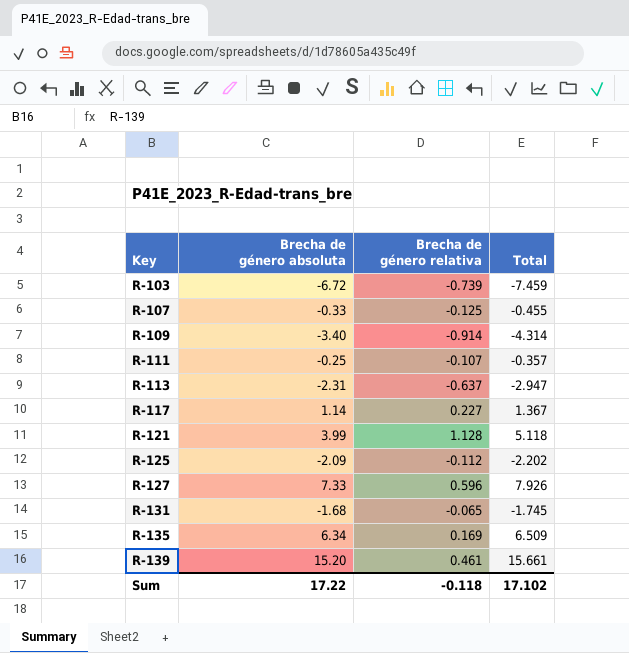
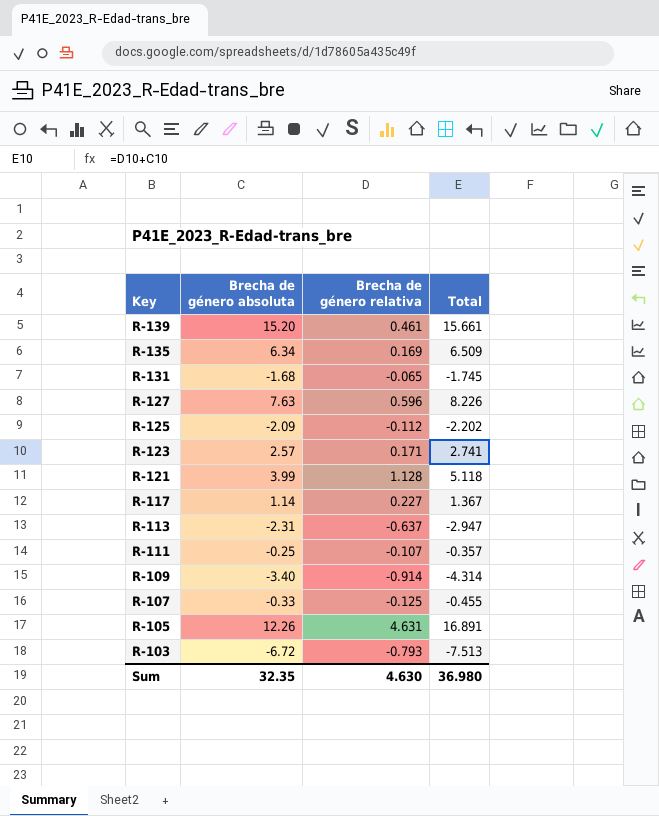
row order: Key ascending -> Key descending
R-127 | Brecha de género absoluta: 7.33 -> 7.63
R-127 | Total: 7.926 -> 8.226
row R-123: none -> 2.57 | 0.171 | 2.741
row R-105: none -> 12.26 | 4.631 | 16.891
R-103 | Brecha de género relativa: -0.739 -> -0.793
R-103 | Total: -7.459 -> -7.513
Sum | Brecha de género absoluta: 17.22 -> 32.35
Sum | Brecha de género relativa: -0.118 -> 4.630
Sum | Total: 17.102 -> 36.980

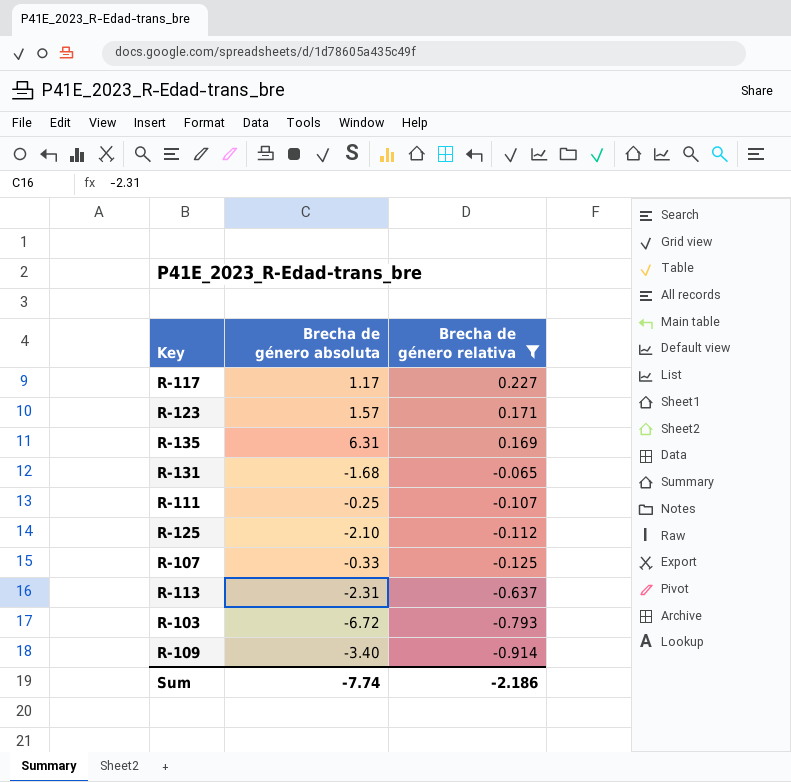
filter: none -> Brecha de género relativa <= 0.227
row order: Key descending -> Brecha de género relativa descending
column Total | formula: [Brecha de género absoluta] + [Brecha de género relativa] -> none
R-117 | Brecha de género absoluta: 1.14 -> 1.17
R-123 | Brecha de género absoluta: 2.57 -> 1.57
R-135 | Brecha de género absoluta: 6.34 -> 6.31
R-125 | Brecha de género absoluta: -2.09 -> -2.10
Sum | Brecha de género absoluta: 32.35 -> -7.74
Sum | Brecha de género relativa: 4.630 -> -2.186

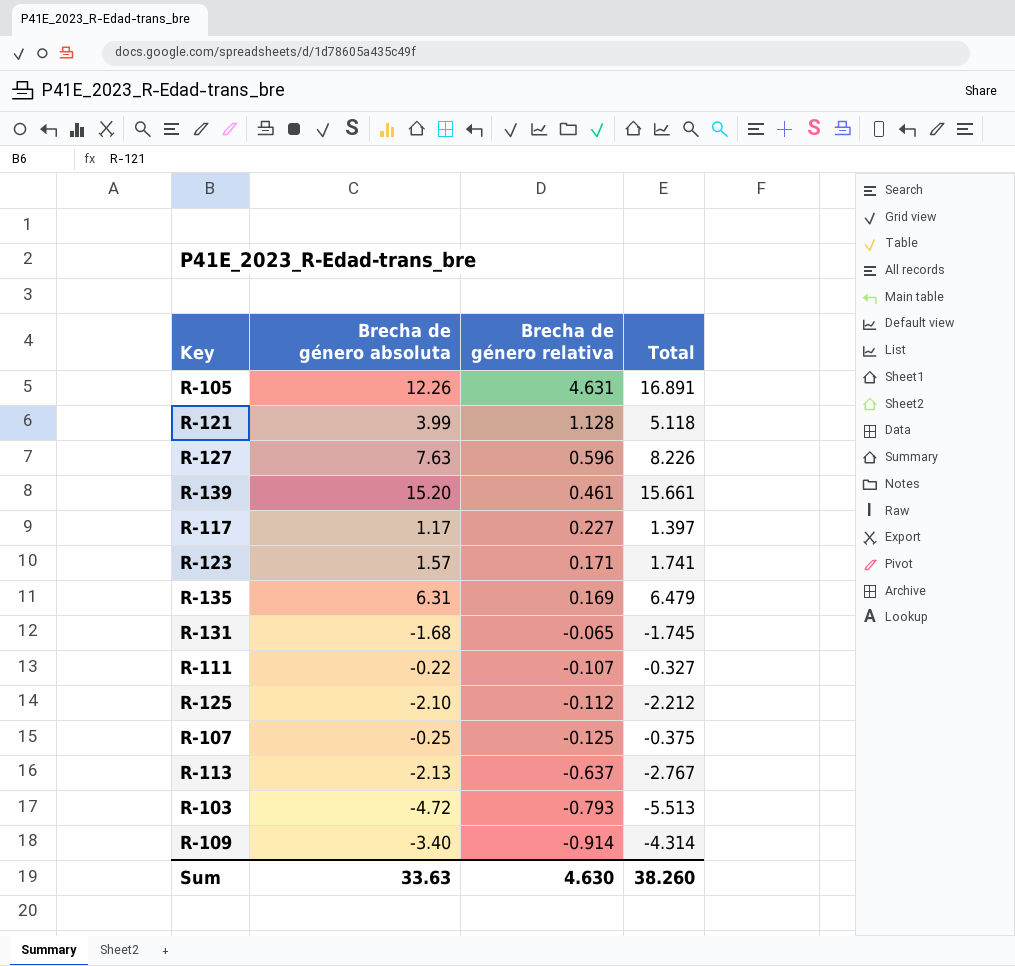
filter: Brecha de género relativa <= 0.227 -> none
column Total | formula: none -> [Brecha de género absoluta] + [Brecha de género relativa]
R-111 | Brecha de género absoluta: -0.25 -> -0.22
R-107 | Brecha de género absoluta: -0.33 -> -0.25
R-113 | Brecha de género absoluta: -2.31 -> -2.13
R-103 | Brecha de género absoluta: -6.72 -> -4.72
Sum | Brecha de género absoluta: -7.74 -> 33.63
Sum | Brecha de género relativa: -2.186 -> 4.630

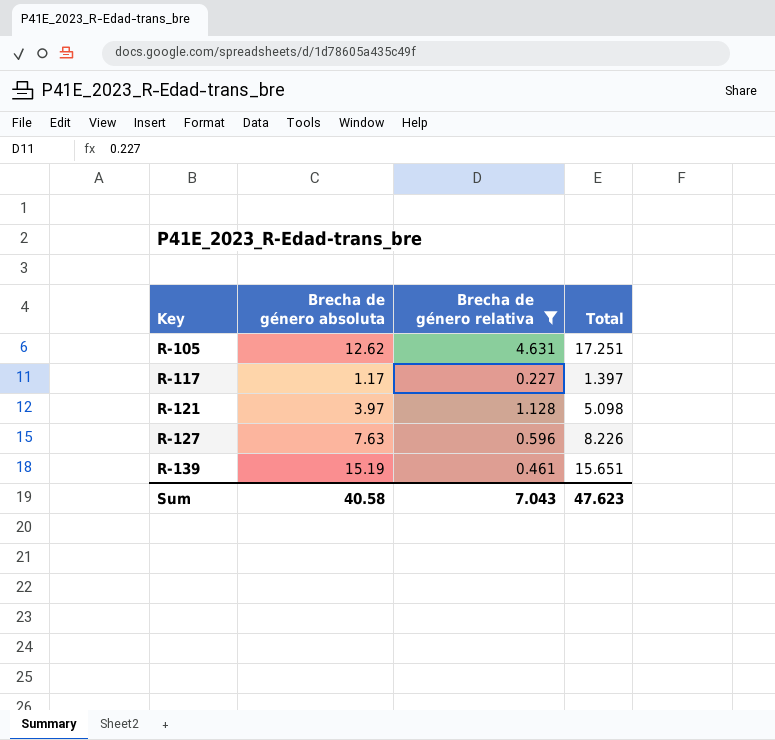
filter: none -> Brecha de género relativa >= 0.227
row order: Brecha de género relativa descending -> Key ascending
R-105 | Brecha de género absoluta: 12.26 -> 12.62
R-105 | Total: 16.891 -> 17.251
R-121 | Brecha de género absoluta: 3.99 -> 3.97
R-121 | Total: 5.118 -> 5.098
R-139 | Brecha de género absoluta: 15.20 -> 15.19
R-139 | Total: 15.661 -> 15.651
Sum | Brecha de género absoluta: 33.63 -> 40.58
Sum | Brecha de género relativa: 4.630 -> 7.043
Sum | Total: 38.260 -> 47.623

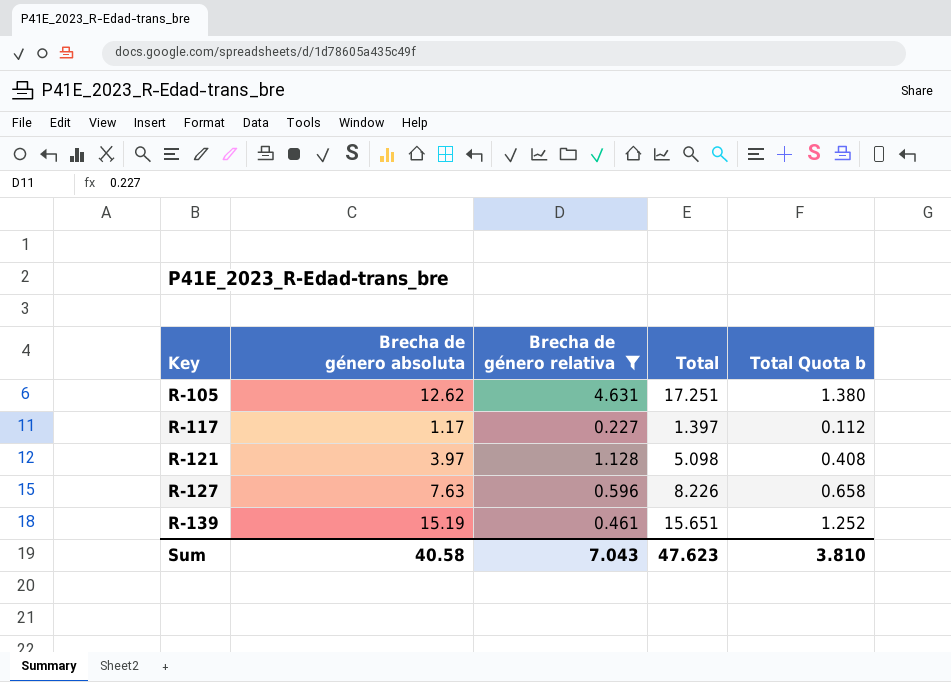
column Total Quota b | formula: none -> [Total] * 0.08

